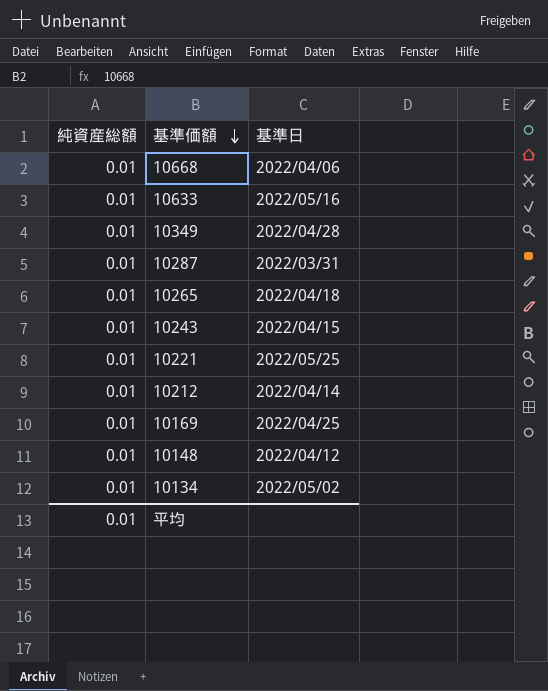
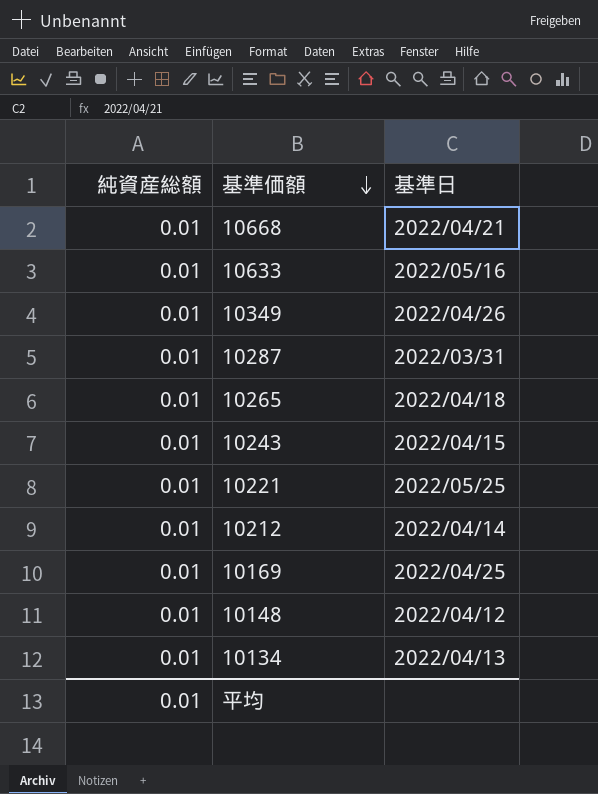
10668 | 基準日: 2022/04/06 -> 2022/04/21
10349 | 基準日: 2022/04/28 -> 2022/04/26
10134 | 基準日: 2022/05/02 -> 2022/04/13

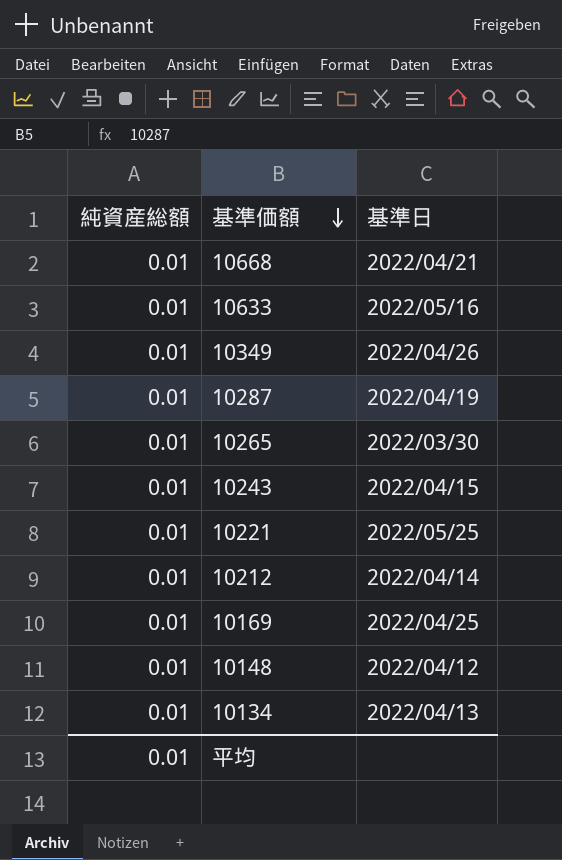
10287 | 基準日: 2022/03/31 -> 2022/04/19
10265 | 基準日: 2022/04/18 -> 2022/03/30

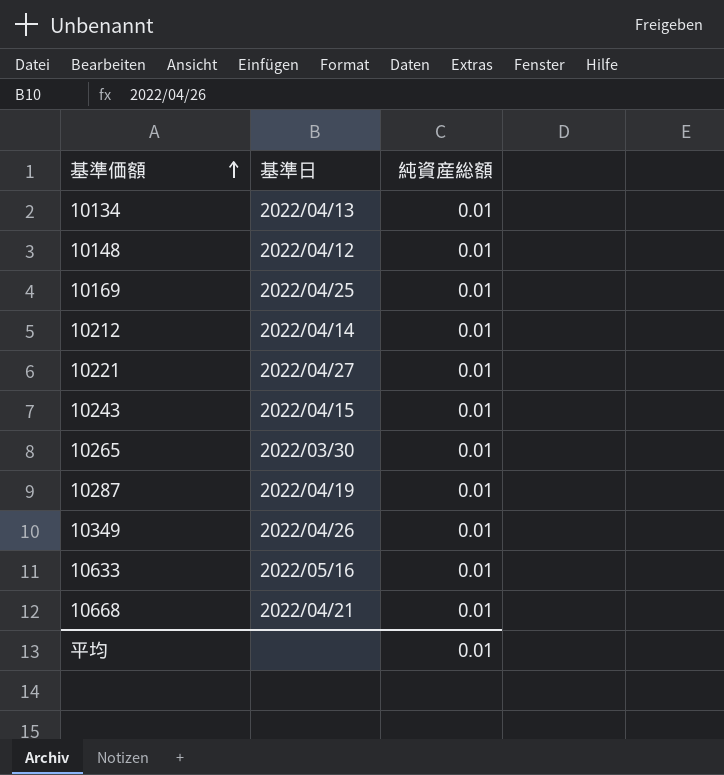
row order: 基準価額 descending -> 基準価額 ascending
column 純資産総額 | position: 1 -> 3
10221 | 基準日: 2022/05/25 -> 2022/04/27

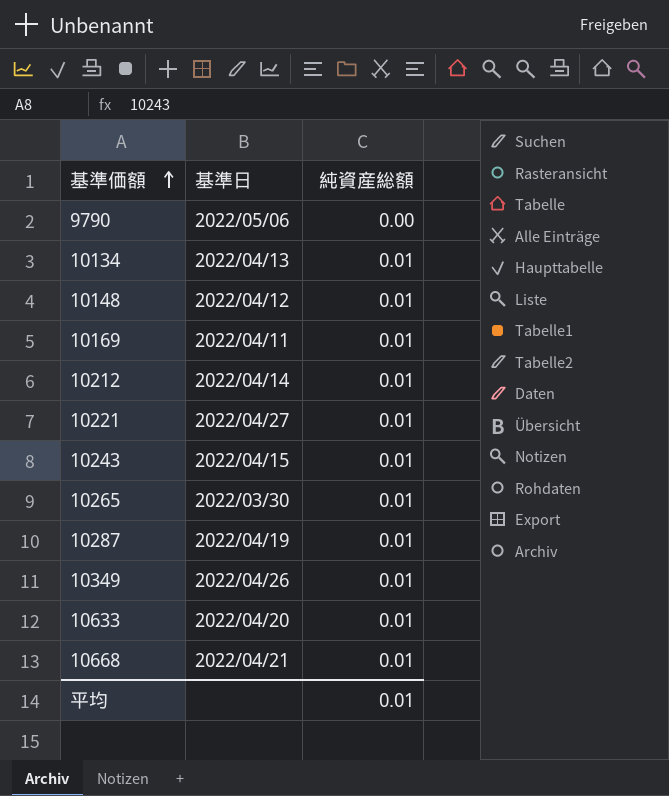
row 9790: none -> 2022/05/06 | 0.00
10169 | 基準日: 2022/04/25 -> 2022/04/11
10633 | 基準日: 2022/05/16 -> 2022/04/20

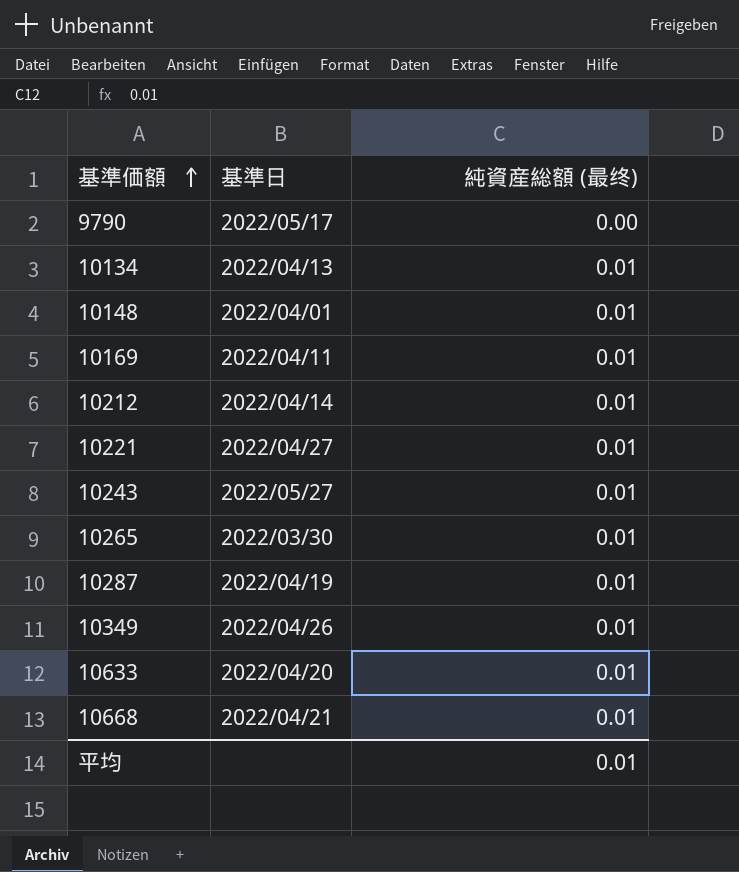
column name: 純資産総額 -> 純資産総額 (最终)
9790 | 基準日: 2022/05/06 -> 2022/05/17
10148 | 基準日: 2022/04/12 -> 2022/04/01
10243 | 基準日: 2022/04/15 -> 2022/05/27

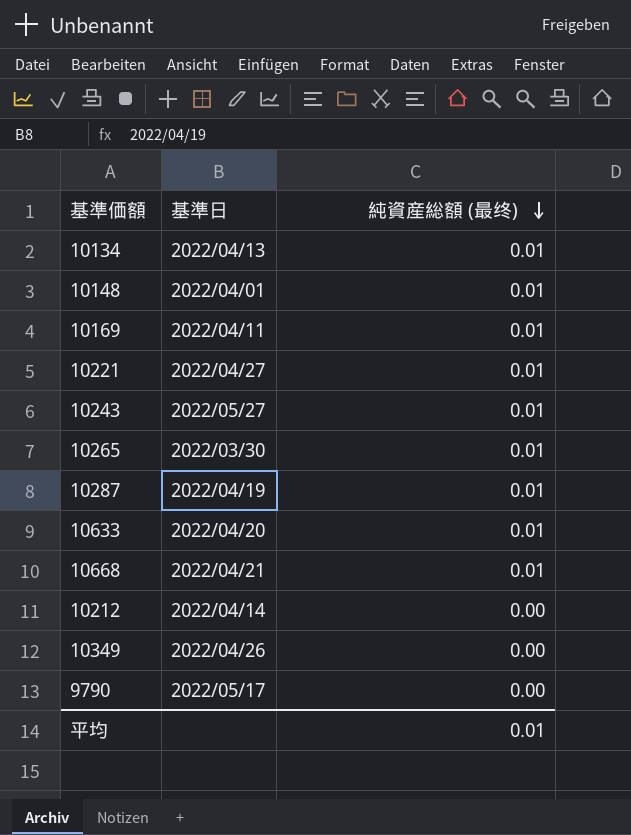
row order: 基準価額 ascending -> 純資産総額 (最终) descending
10212 | 純資産総額 (最终): 0.01 -> 0.00
10349 | 純資産総額 (最终): 0.01 -> 0.00

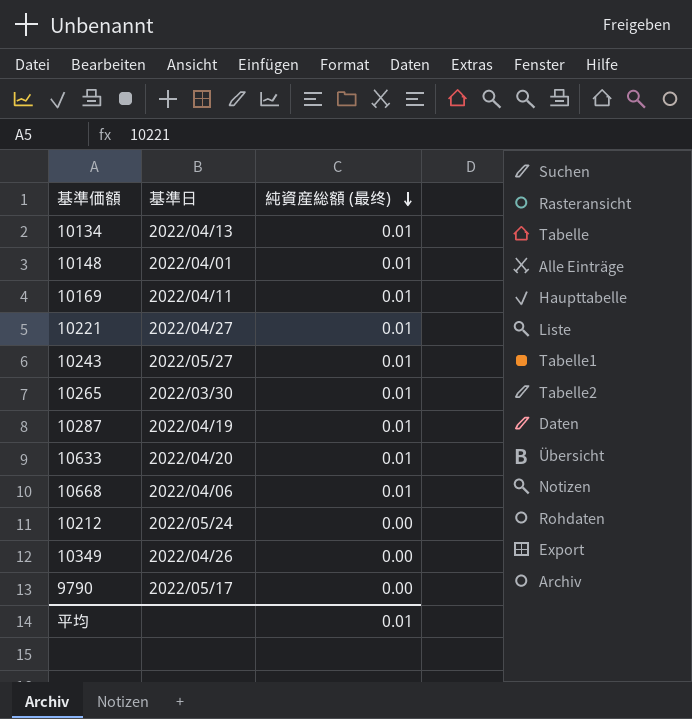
10668 | 基準日: 2022/04/21 -> 2022/04/06
10212 | 基準日: 2022/04/14 -> 2022/05/24

